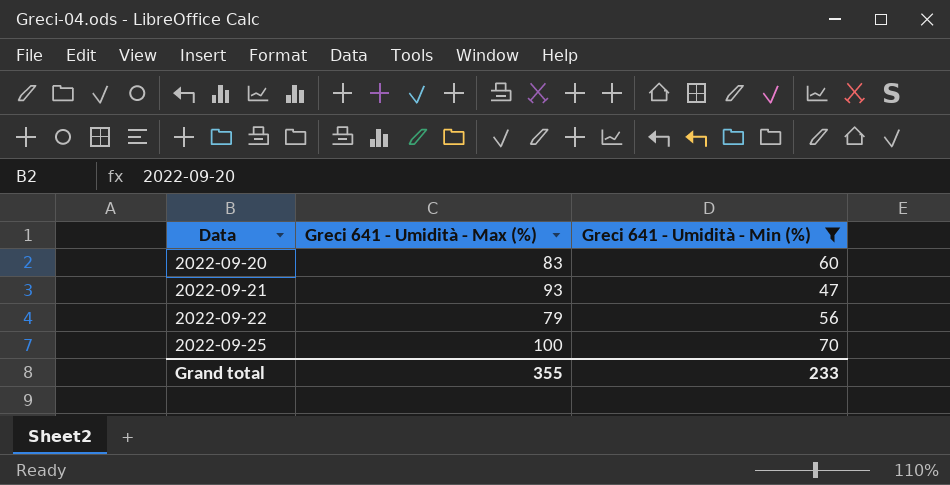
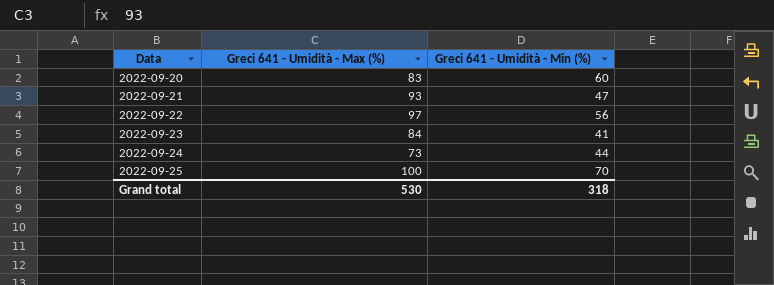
filter: Greci 641 - Umidità - Min (%) >= 47 -> none
2022-09-22 | Greci 641 - Umidità - Max (%): 79 -> 97
Grand total | Greci 641 - Umidità - Max (%): 355 -> 530
Grand total | Greci 641 - Umidità - Min (%): 233 -> 318

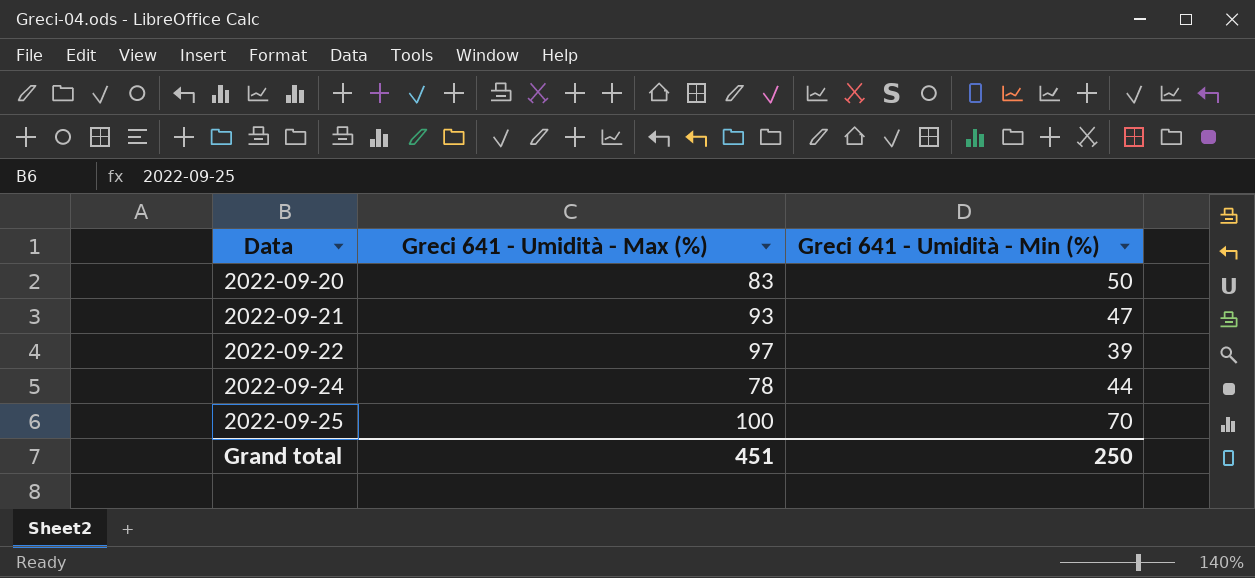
row 2022-09-23: 84 | 41 -> none
2022-09-20 | Greci 641 - Umidità - Min (%): 60 -> 50
2022-09-22 | Greci 641 - Umidità - Min (%): 56 -> 39
2022-09-24 | Greci 641 - Umidità - Max (%): 73 -> 78
Grand total | Greci 641 - Umidità - Max (%): 530 -> 451
Grand total | Greci 641 - Umidità - Min (%): 318 -> 250

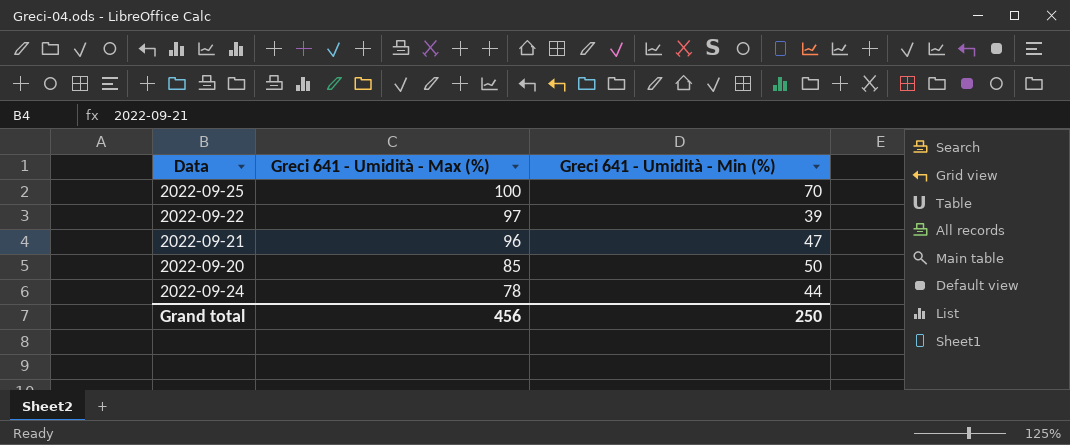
row order: Data ascending -> Greci 641 - Umidità - Max (%) descending
2022-09-21 | Greci 641 - Umidità - Max (%): 93 -> 96
2022-09-20 | Greci 641 - Umidità - Max (%): 83 -> 85
Grand total | Greci 641 - Umidità - Max (%): 451 -> 456

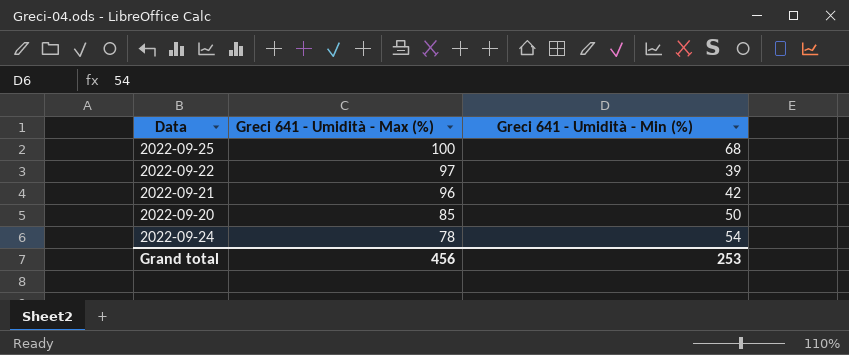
2022-09-25 | Greci 641 - Umidità - Min (%): 70 -> 68
2022-09-21 | Greci 641 - Umidità - Min (%): 47 -> 42
2022-09-24 | Greci 641 - Umidità - Min (%): 44 -> 54
Grand total | Greci 641 - Umidità - Min (%): 250 -> 253

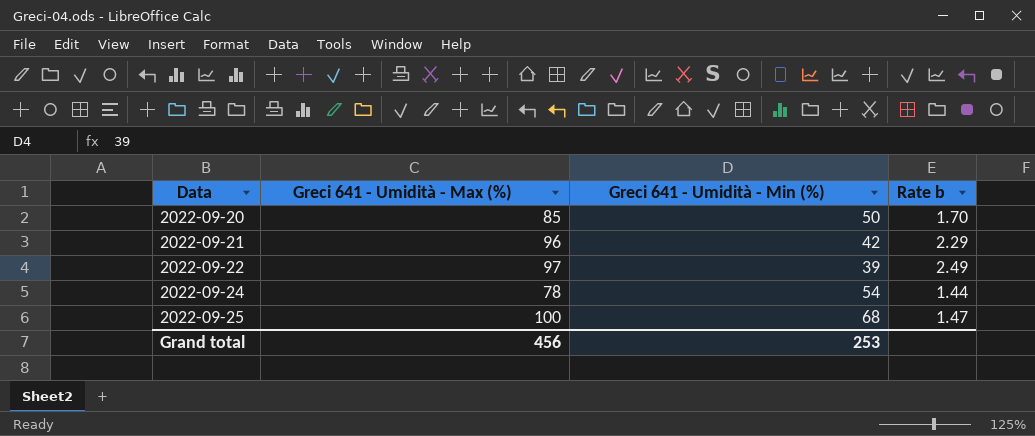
row order: Greci 641 - Umidità - Max (%) descending -> Data ascending
column Rate b | formula: none -> [Greci 641 - Umidità - Max (%)] / [Greci 641 - Umidità - Min (%)]

